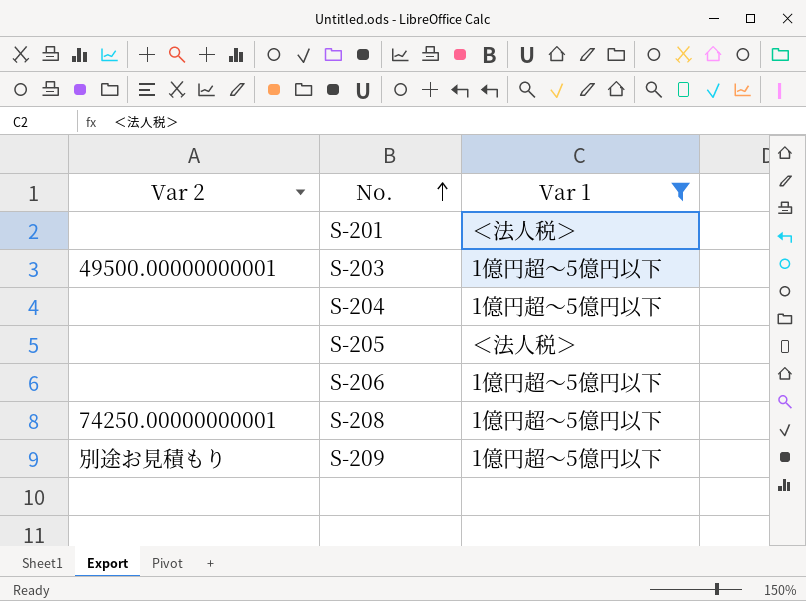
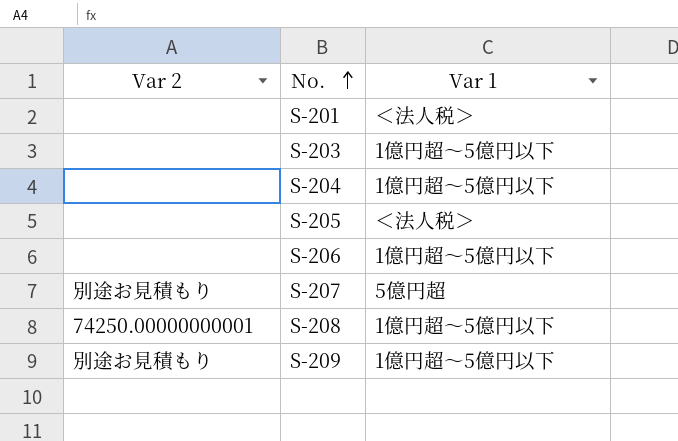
filter: Var 1 != 5億円超 -> none
S-203 | Var 2: 49500.00000000001 -> none

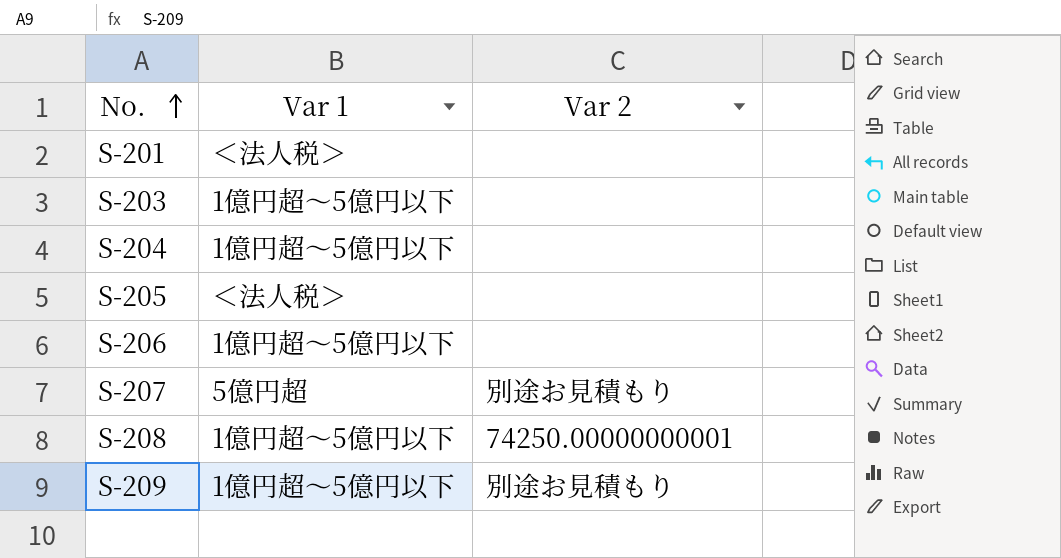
column Var 2 | position: 1 -> 3

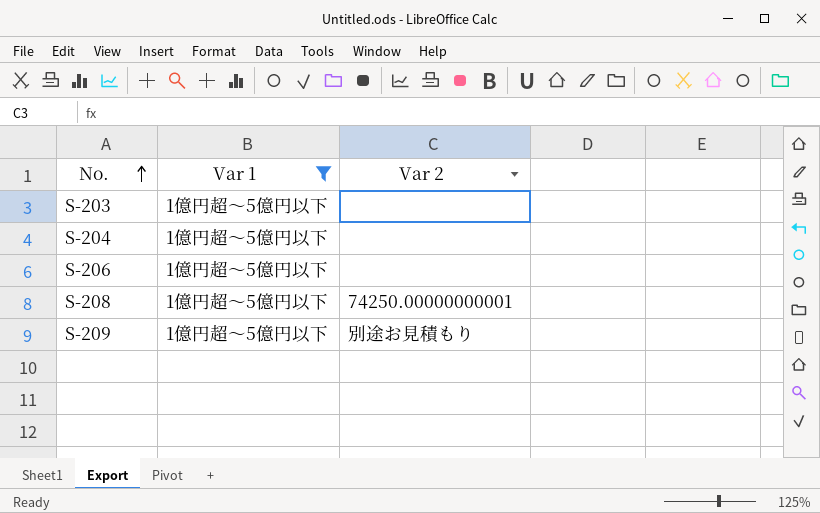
filter: none -> Var 1 = 1億円超～5億円以下

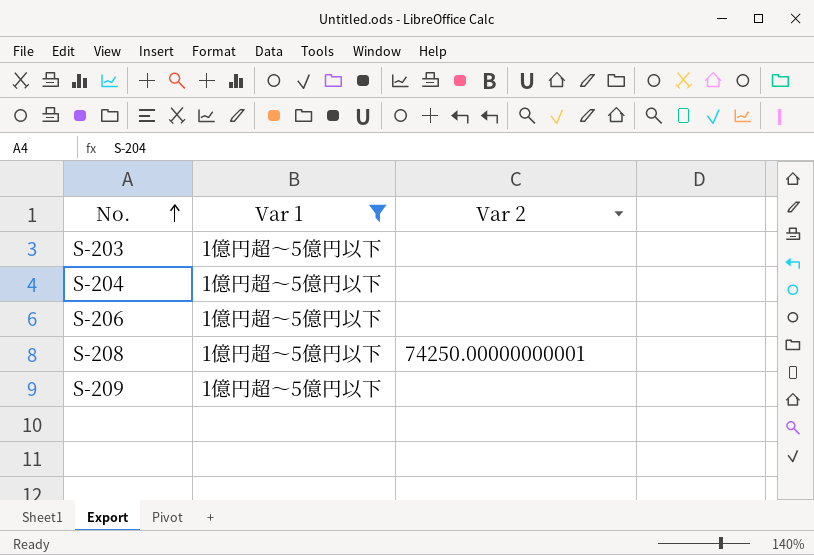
S-209 | Var 2: 別途お見積もり -> none

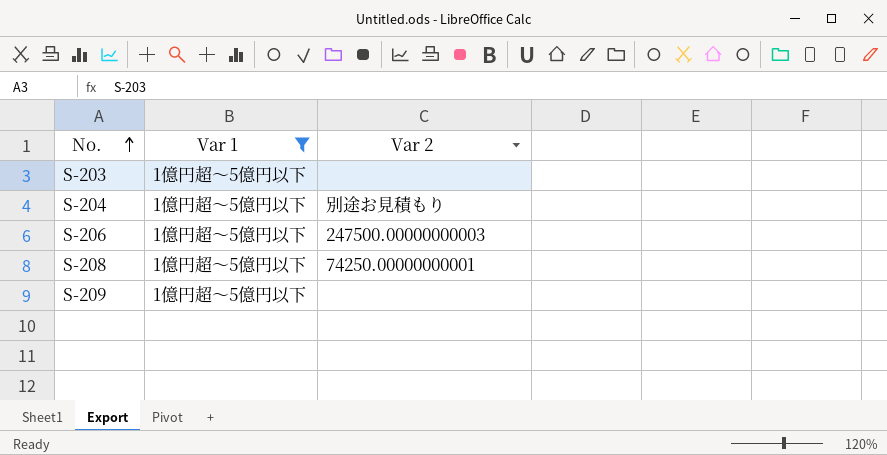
S-204 | Var 2: none -> 別途お見積もり
S-206 | Var 2: none -> 247500.00000000003

